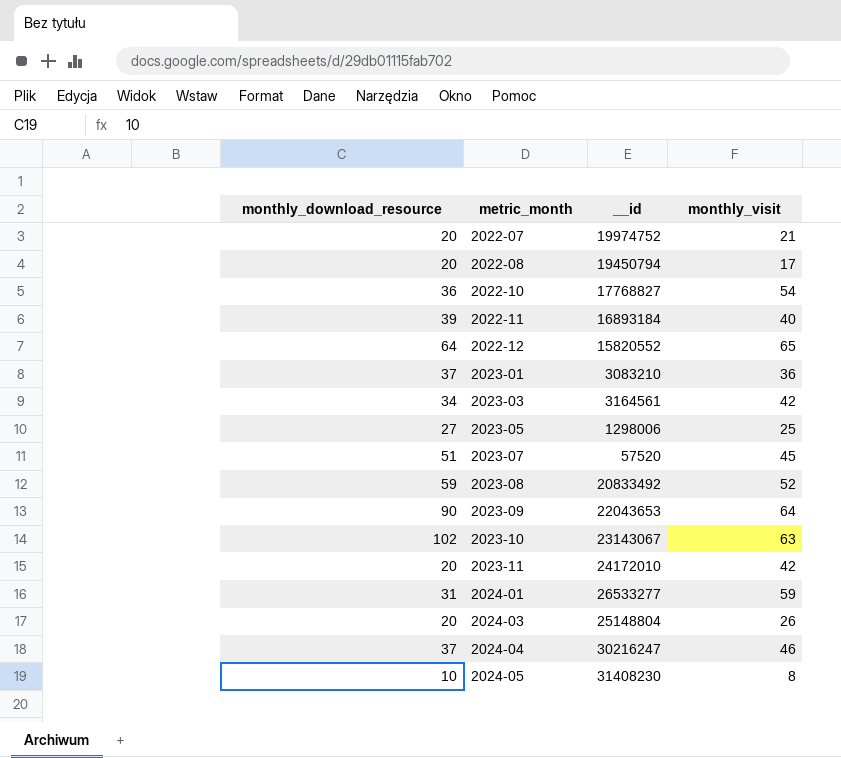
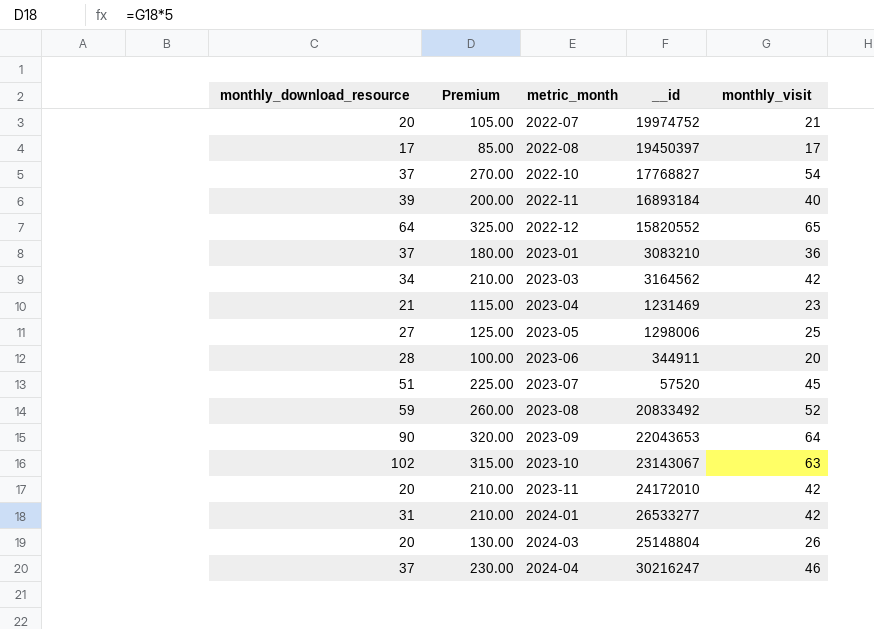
column Premium | formula: none -> [monthly_visit] * 5
row 2024-05: 10 | 31408230 | 8 -> none
2022-08 | monthly_download_resource: 20 -> 17
2022-08 | __id: 19450794 -> 19450397
2022-10 | monthly_download_resource: 36 -> 37
2023-03 | __id: 3164561 -> 3164562
row 2023-04: none -> 21 | 115.00 | 1231469 | 23
row 2023-06: none -> 28 | 100.00 | 344911 | 20
2024-01 | monthly_visit: 59 -> 42

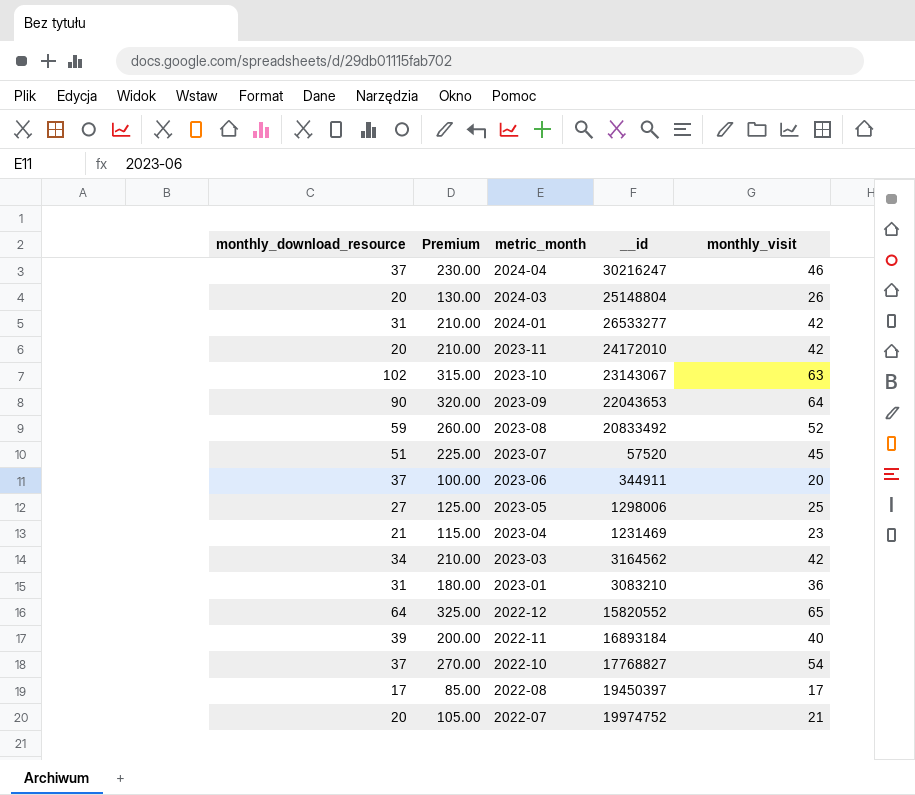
row order: metric_month ascending -> metric_month descending
2023-06 | monthly_download_resource: 28 -> 37
2023-01 | monthly_download_resource: 37 -> 31

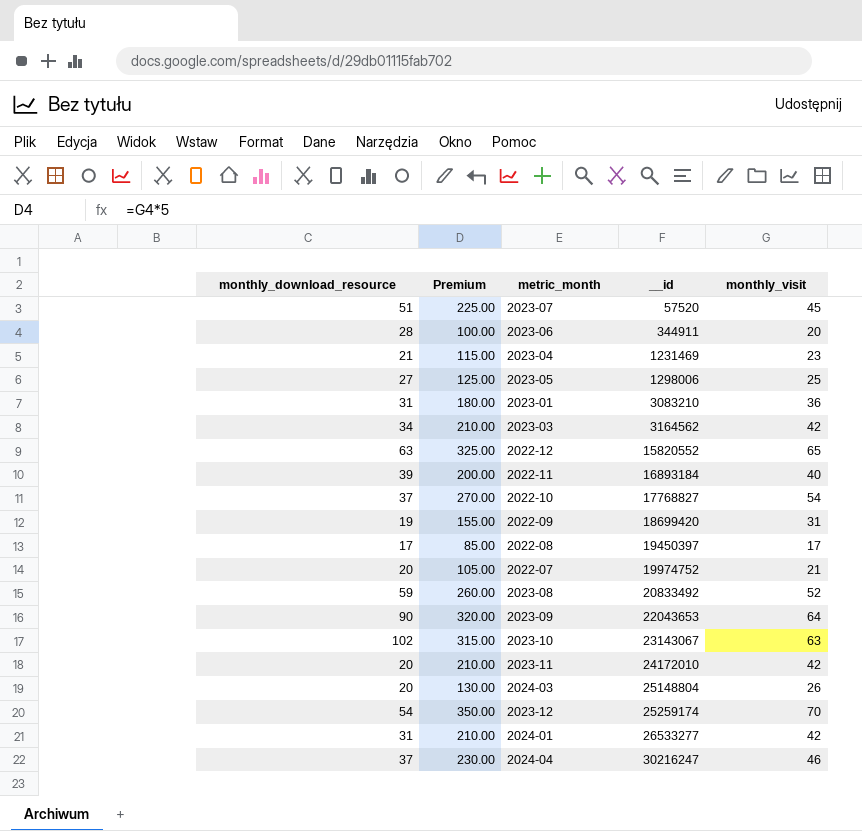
row order: metric_month descending -> __id ascending
2023-06 | monthly_download_resource: 37 -> 28
2022-12 | monthly_download_resource: 64 -> 63
row 2022-09: none -> 19 | 155.00 | 18699420 | 31
row 2023-12: none -> 54 | 350.00 | 25259174 | 70

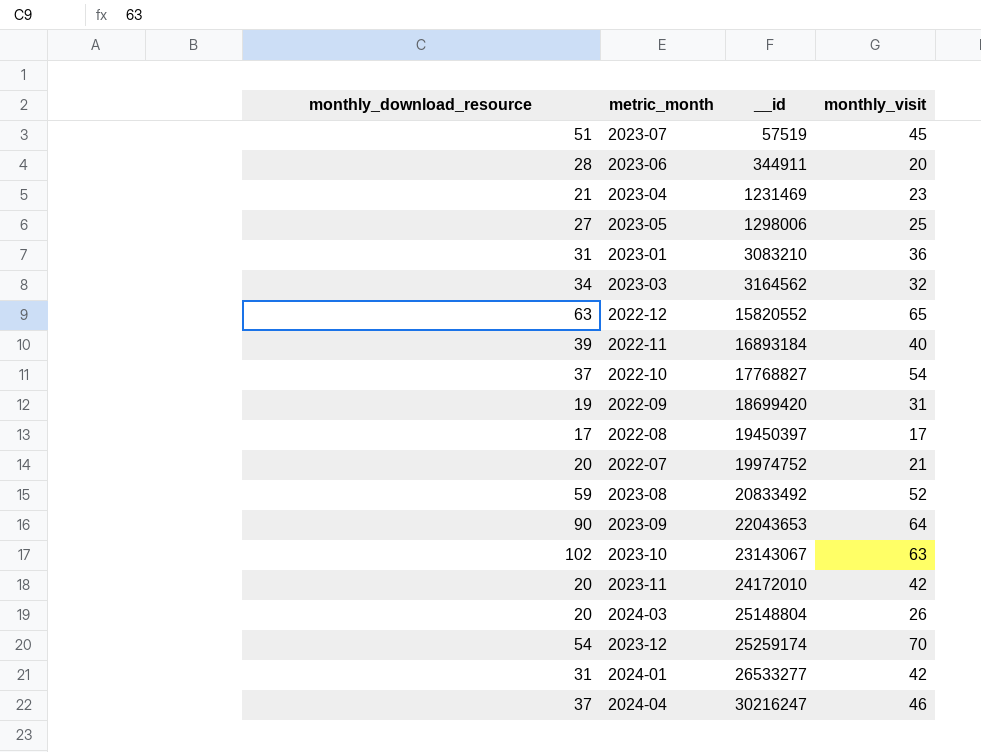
column Premium | formula: [monthly_visit] * 5 -> none
2023-07 | __id: 57520 -> 57519
2023-03 | monthly_visit: 42 -> 32

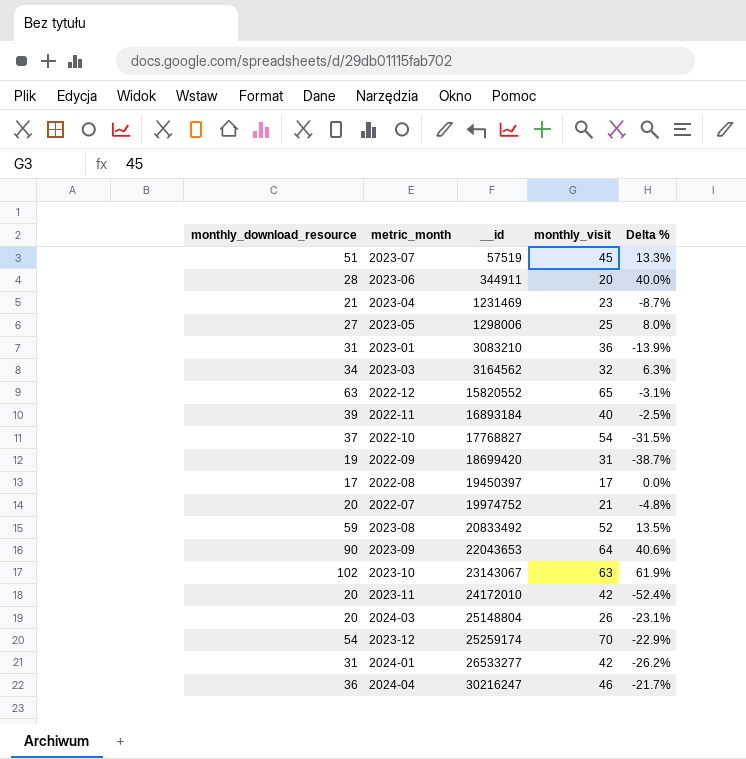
column Delta % | formula: none -> ([monthly_download_resource] - [monthly_visit]) / [monthly_visit]
2024-04 | monthly_download_resource: 37 -> 36

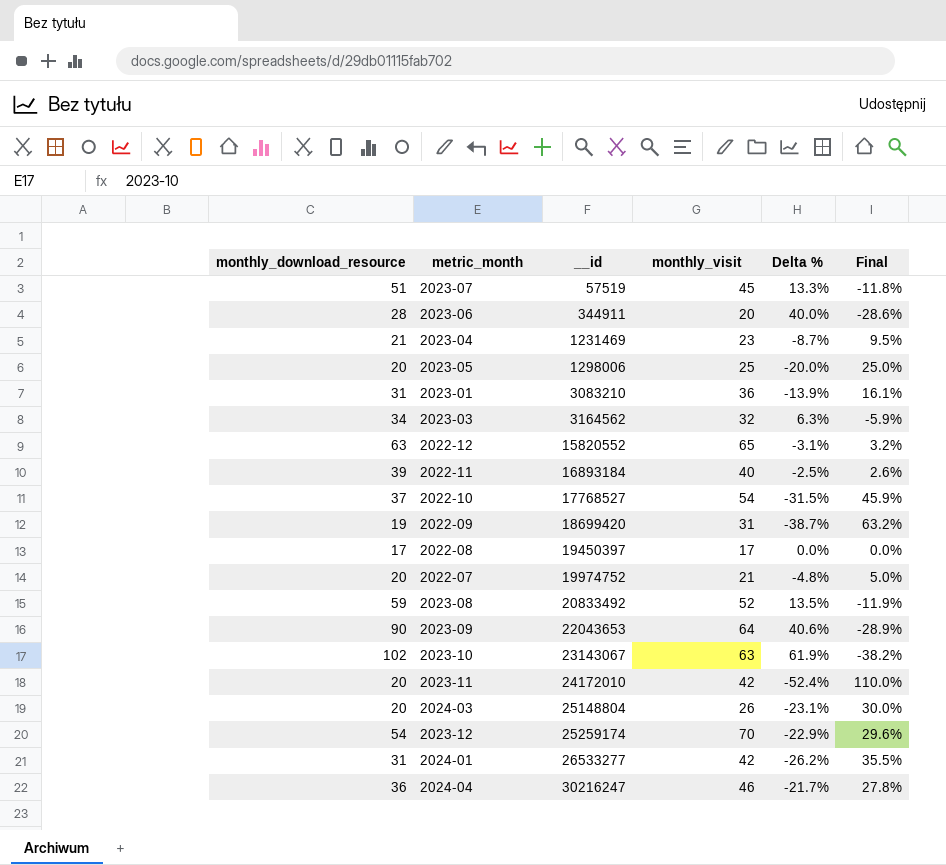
column Final | formula: none -> ([monthly_visit] - [monthly_download_resource]) / [monthly_download_resource]
2023-05 | monthly_download_resource: 27 -> 20
2023-05 | Delta %: 8.0% -> -20.0%
2022-10 | __id: 17768827 -> 17768527

